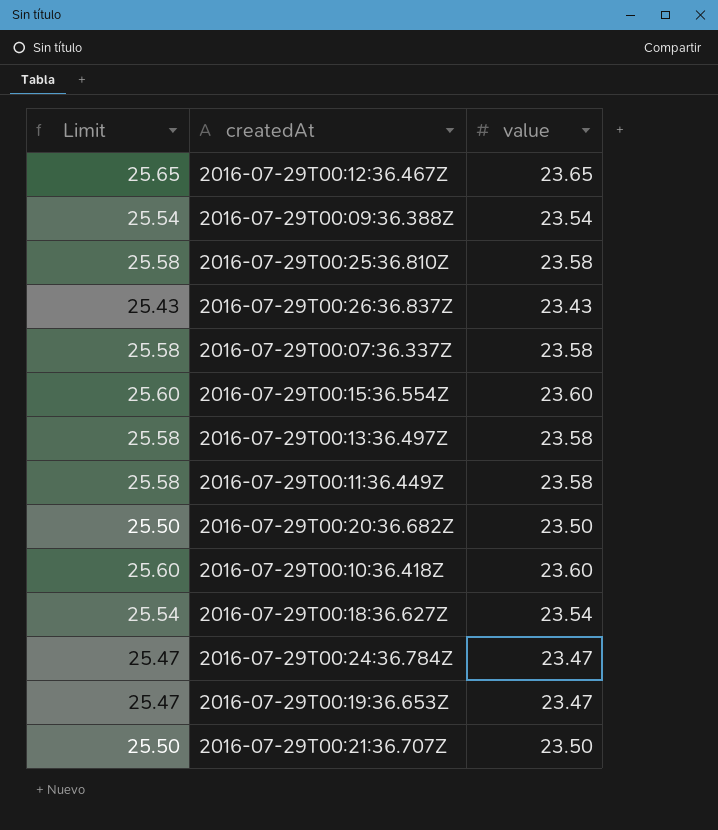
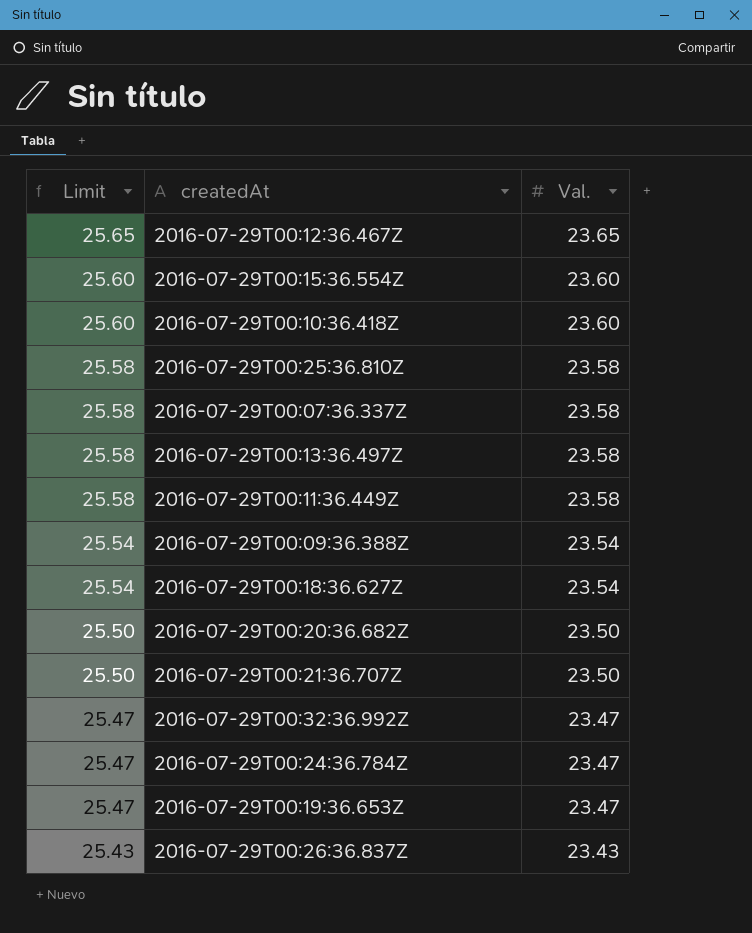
row order: none -> Limit descending
column name: value -> Val.
row 2016-07-29T00:32:36.992Z: none -> 25.47 | 23.47

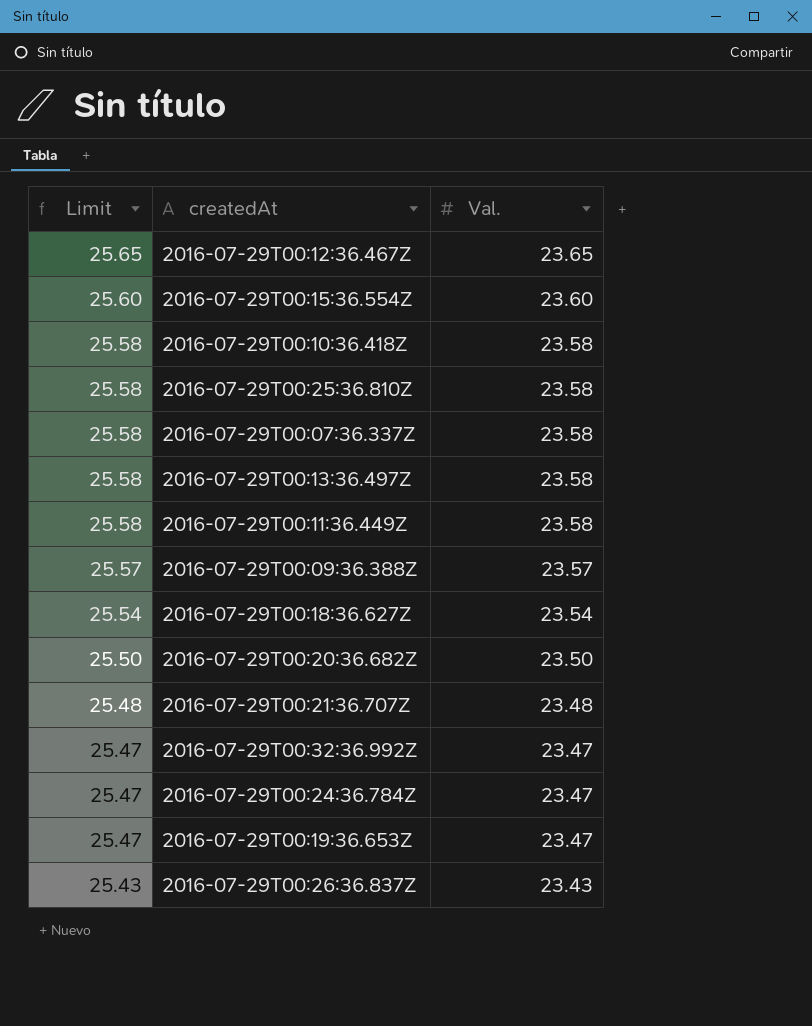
2016-07-29T00:10:36.418Z | Limit: 25.60 -> 25.58
2016-07-29T00:10:36.418Z | Val.: 23.60 -> 23.58
2016-07-29T00:09:36.388Z | Limit: 25.54 -> 25.57
2016-07-29T00:09:36.388Z | Val.: 23.54 -> 23.57
2016-07-29T00:21:36.707Z | Limit: 25.50 -> 25.48
2016-07-29T00:21:36.707Z | Val.: 23.50 -> 23.48

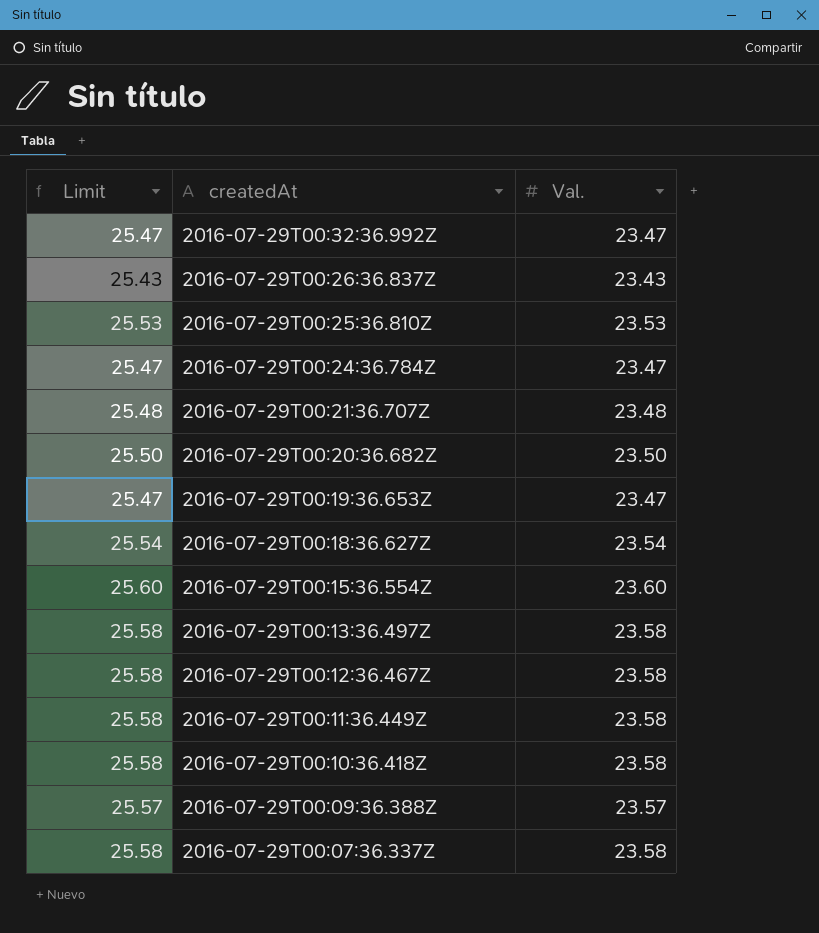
row order: Limit descending -> createdAt descending
2016-07-29T00:25:36.810Z | Limit: 25.58 -> 25.53
2016-07-29T00:25:36.810Z | Val.: 23.58 -> 23.53
2016-07-29T00:12:36.467Z | Limit: 25.65 -> 25.58
2016-07-29T00:12:36.467Z | Val.: 23.65 -> 23.58

